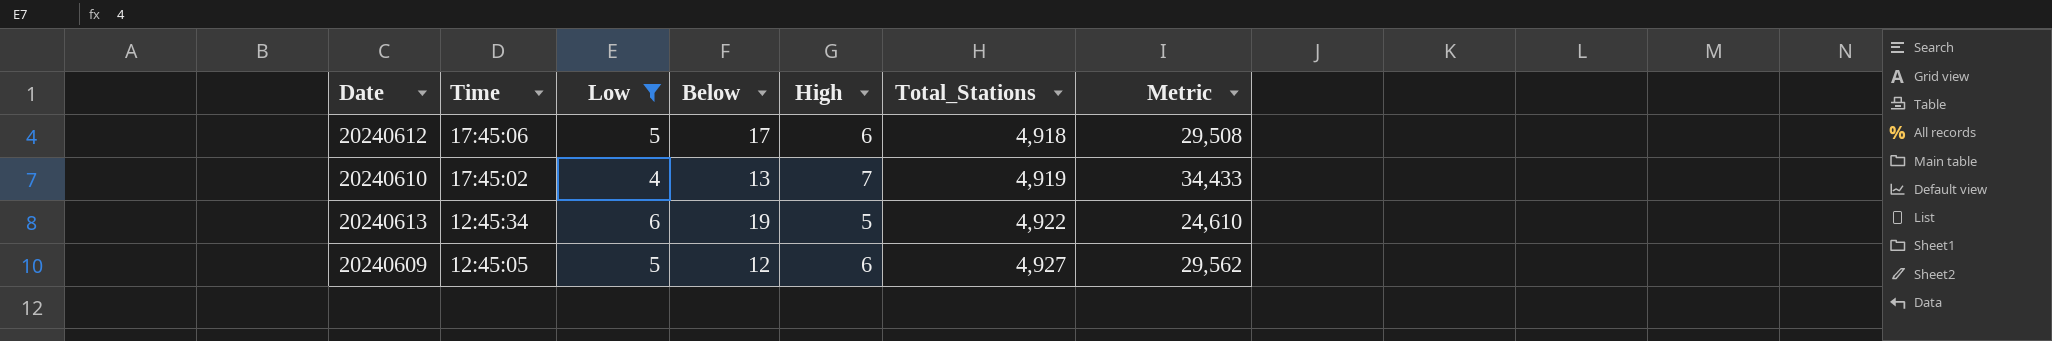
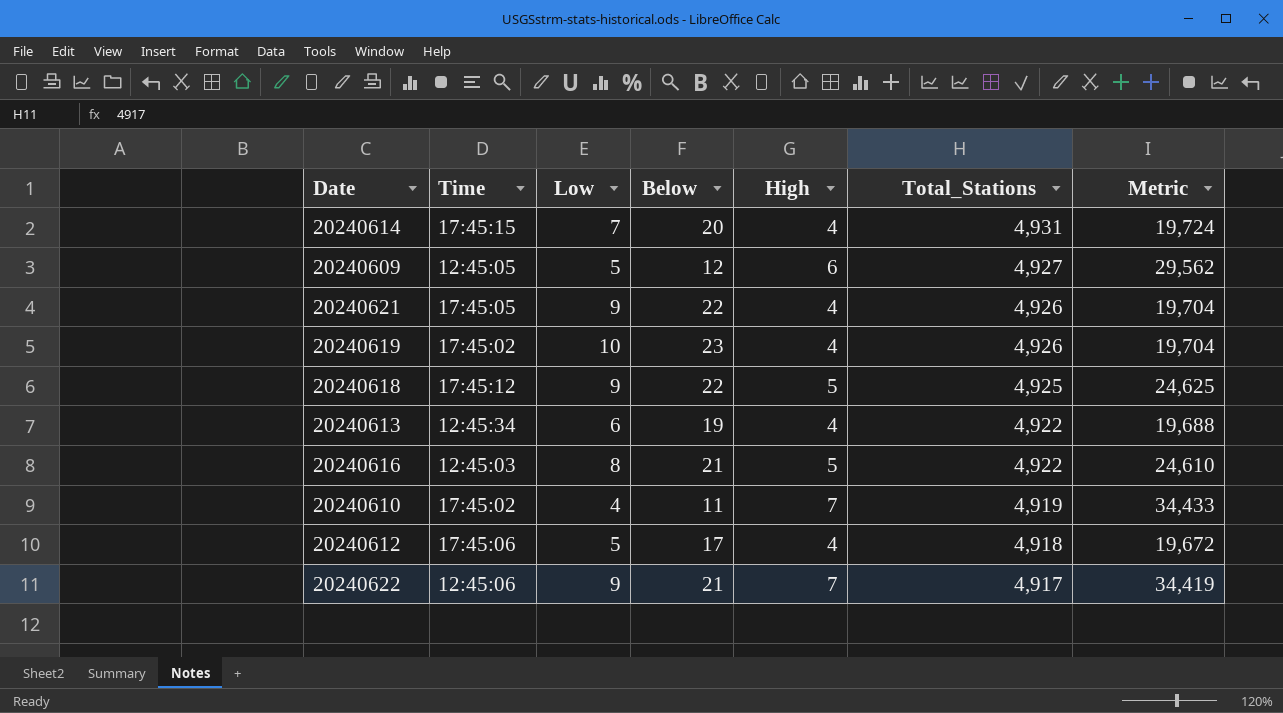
filter: Low <= 6 -> none
row order: Time descending -> Total_Stations descending
20240613 | High: 5 -> 4
20240613 | Metric: 24,610 -> 19,688
20240610 | Below: 13 -> 11
20240612 | High: 6 -> 4
20240612 | Metric: 29,508 -> 19,672

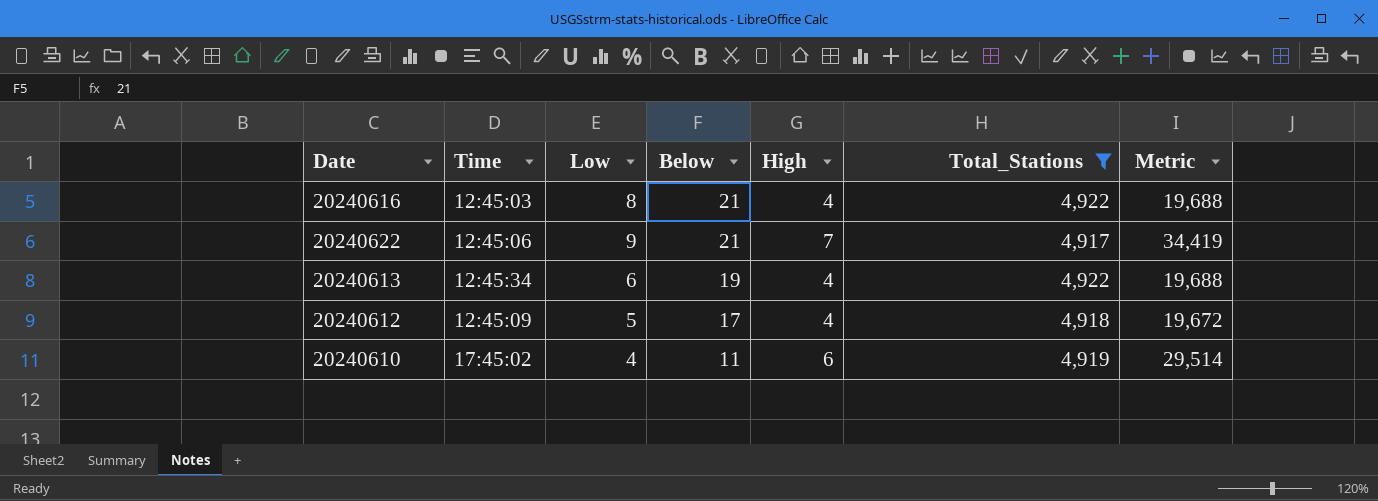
filter: none -> Total_Stations <= 4,922
row order: Total_Stations descending -> Below descending
20240616 | High: 5 -> 4
20240616 | Metric: 24,610 -> 19,688
20240612 | Time: 17:45:06 -> 12:45:09
20240610 | High: 7 -> 6
20240610 | Metric: 34,433 -> 29,514

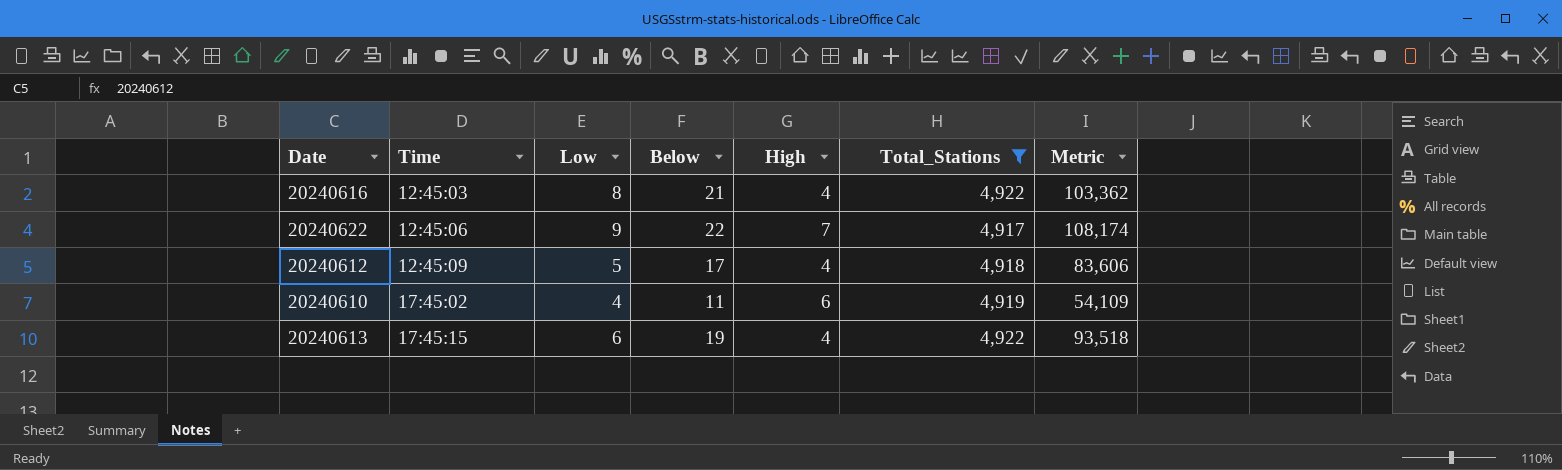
row order: Below descending -> Time ascending
column Metric | formula: [High] * [Total_Stations] -> [Below] * [Total_Stations]
20240622 | Below: 21 -> 22
20240613 | Time: 12:45:34 -> 17:45:15

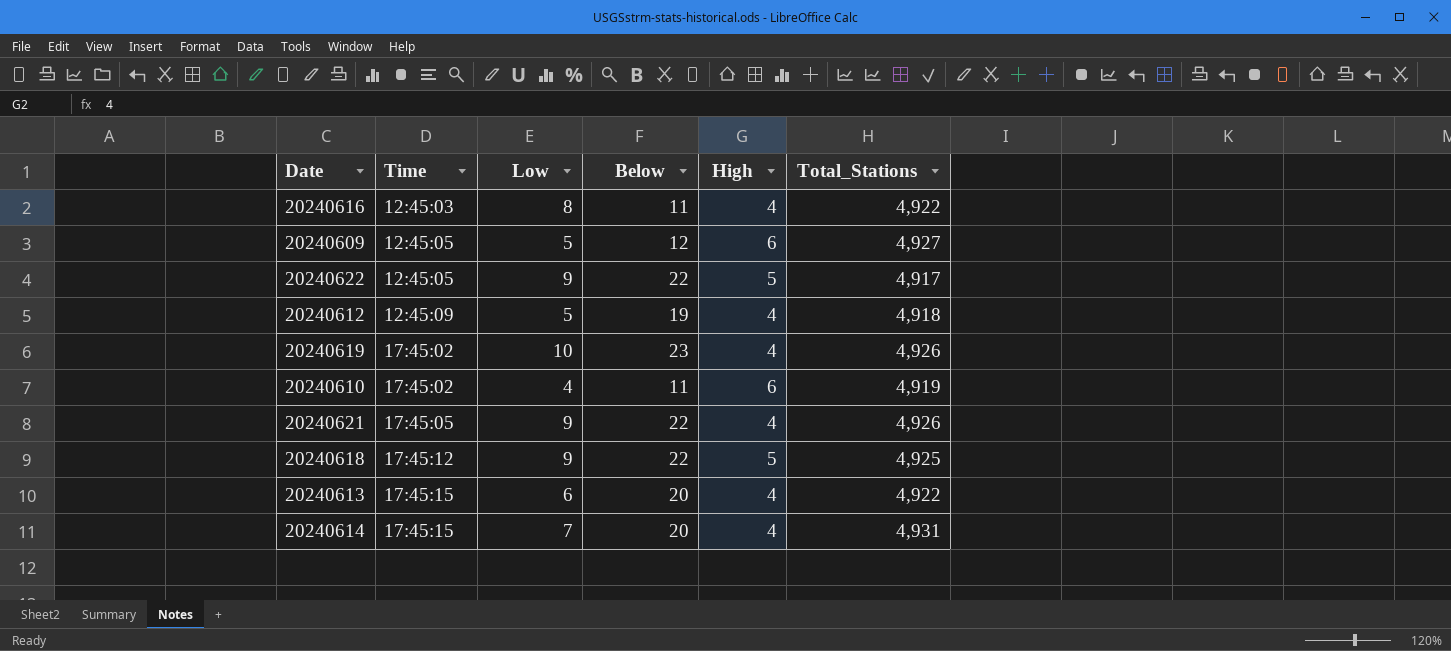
filter: Total_Stations <= 4,922 -> none
column Metric | formula: [Below] * [Total_Stations] -> none
20240616 | Below: 21 -> 11
20240622 | Time: 12:45:06 -> 12:45:05
20240622 | High: 7 -> 5
20240612 | Below: 17 -> 19
20240613 | Below: 19 -> 20

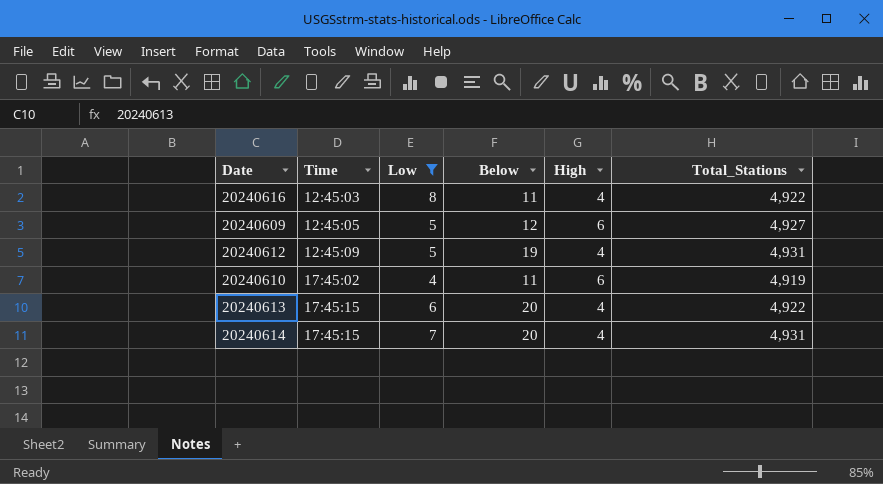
filter: none -> Low <= 8
20240612 | Total_Stations: 4,918 -> 4,931

